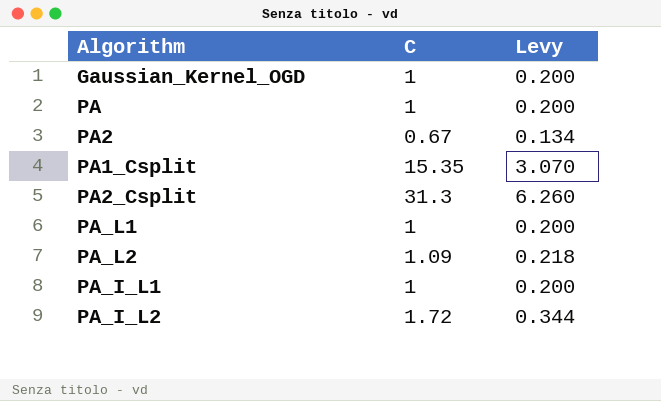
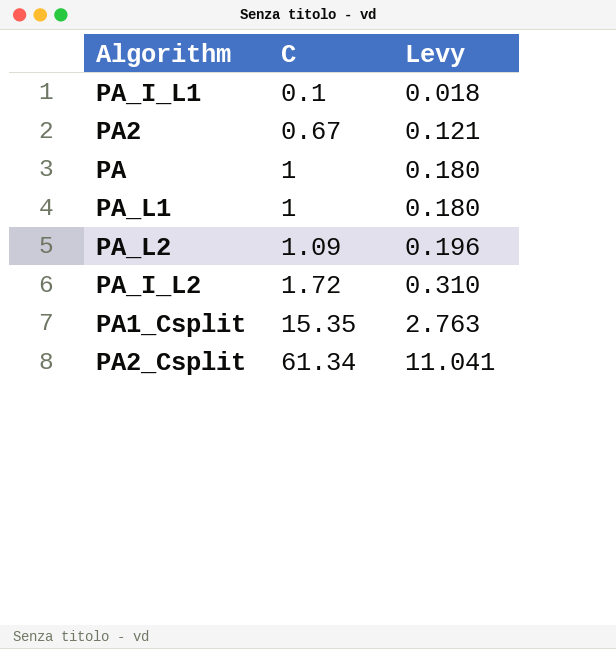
row order: none -> C ascending
column Levy | formula: [C] * 0.2 -> [C] * 0.18
row Gaussian_Kernel_OGD: 1 | 0.200 -> none
PA_I_L1 | C: 1 -> 0.1
PA2_Csplit | C: 31.3 -> 61.34

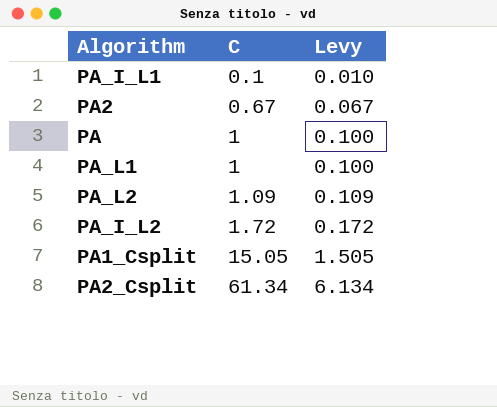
column Levy | formula: [C] * 0.18 -> [C] * 0.1
PA1_Csplit | C: 15.35 -> 15.05

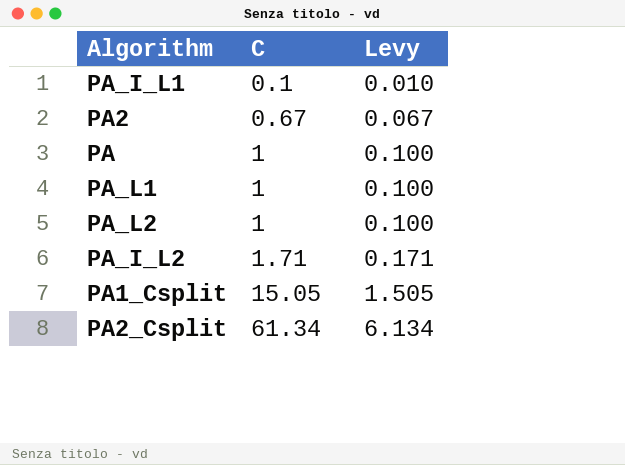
PA_L2 | C: 1.09 -> 1
PA_L2 | Levy: 0.109 -> 0.100
PA_I_L2 | C: 1.72 -> 1.71
PA_I_L2 | Levy: 0.172 -> 0.171

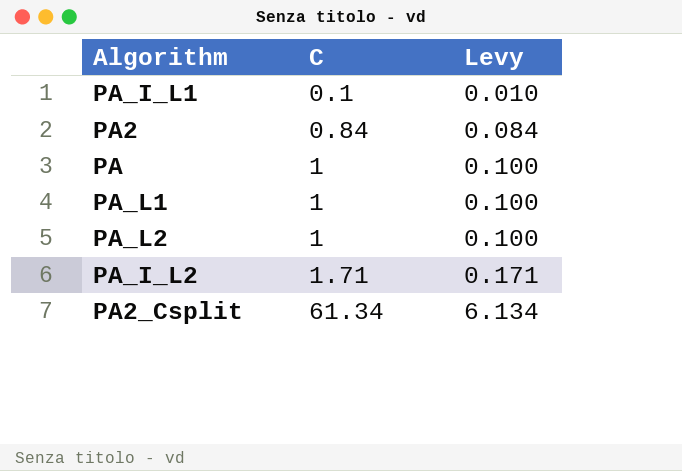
row PA1_Csplit: 15.05 | 1.505 -> none
PA2 | C: 0.67 -> 0.84
PA2 | Levy: 0.067 -> 0.084

